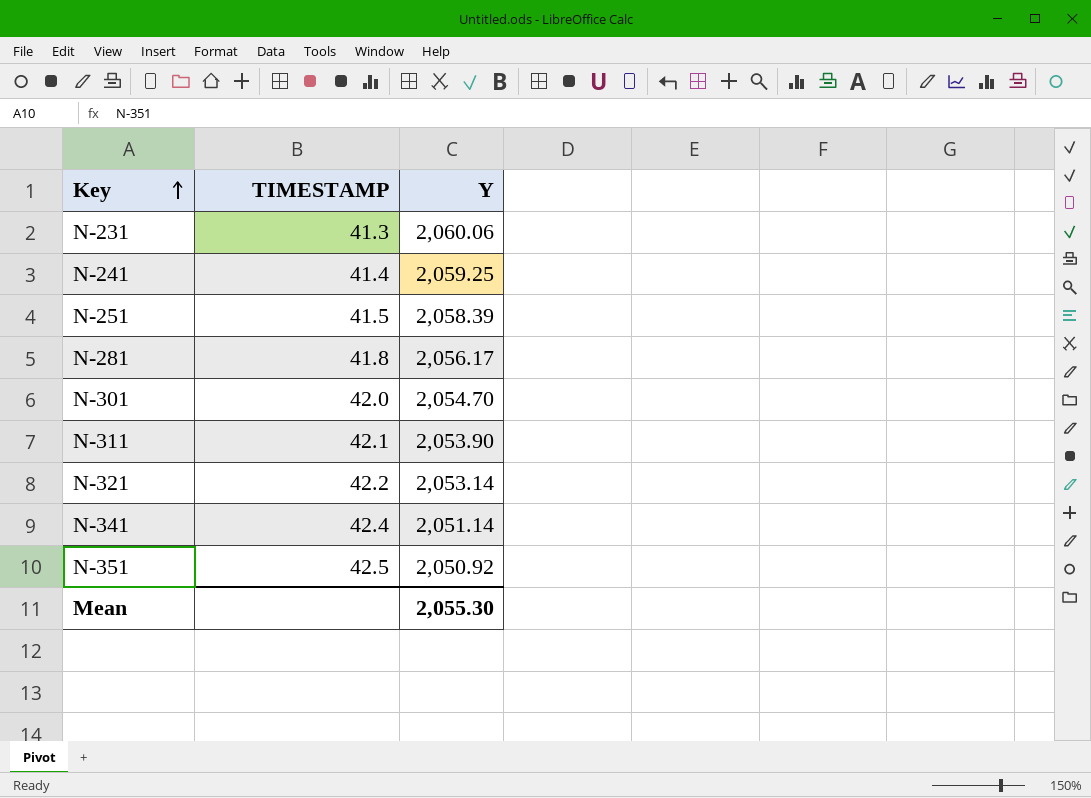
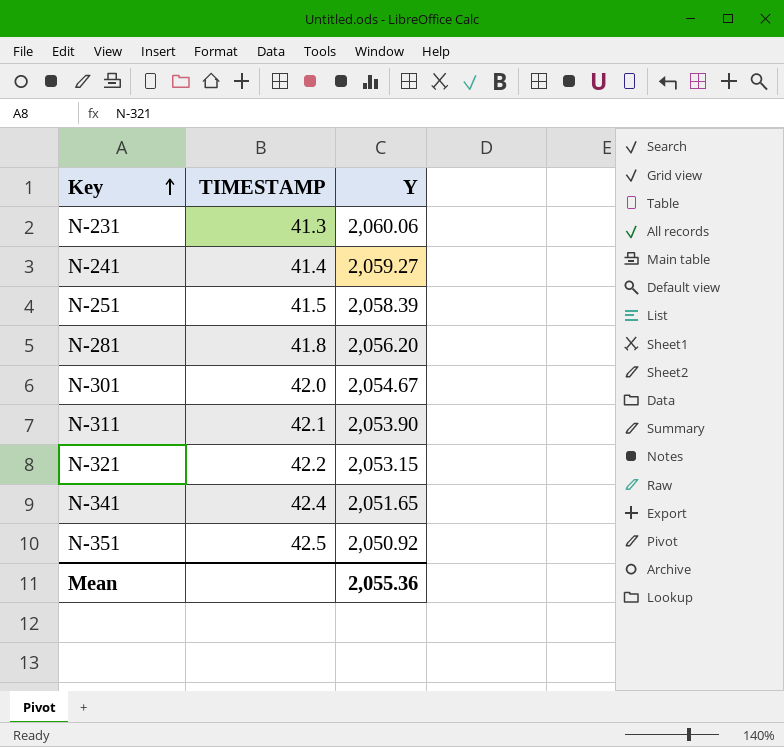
N-241 | Y: 2,059.25 -> 2,059.27
N-281 | Y: 2,056.17 -> 2,056.20
N-301 | Y: 2,054.70 -> 2,054.67
N-321 | Y: 2,053.14 -> 2,053.15
N-341 | Y: 2,051.14 -> 2,051.65
Mean | Y: 2,055.30 -> 2,055.36

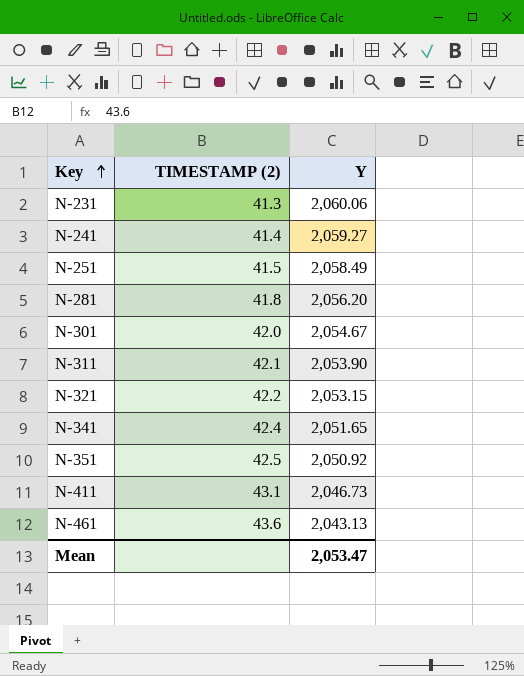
column name: TIMESTAMP -> TIMESTAMP (2)
N-251 | Y: 2,058.39 -> 2,058.49
row N-411: none -> 43.1 | 2,046.73
row N-461: none -> 43.6 | 2,043.13
Mean | Y: 2,055.36 -> 2,053.47

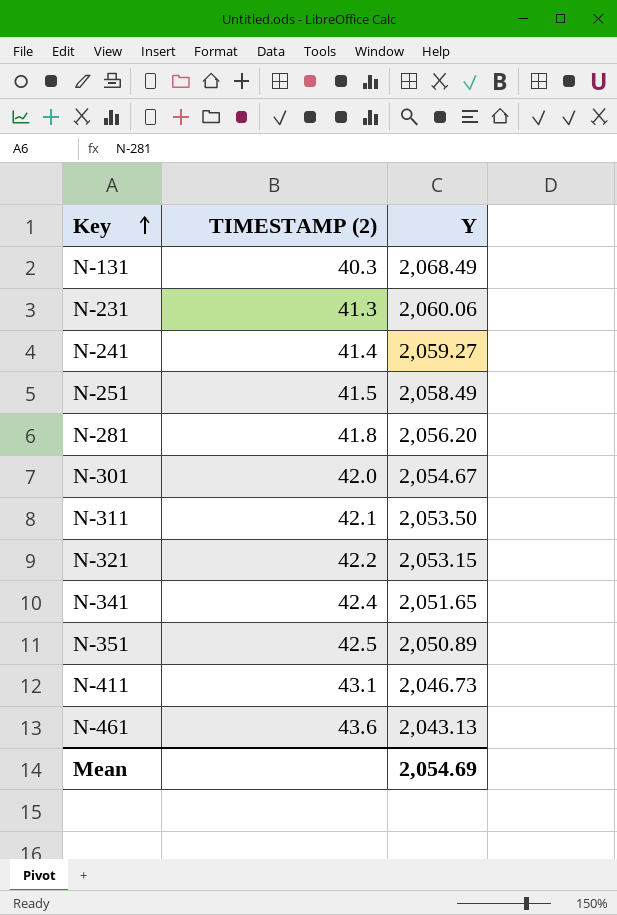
row N-131: none -> 40.3 | 2,068.49
N-311 | Y: 2,053.90 -> 2,053.50
N-351 | Y: 2,050.92 -> 2,050.89
Mean | Y: 2,053.47 -> 2,054.69

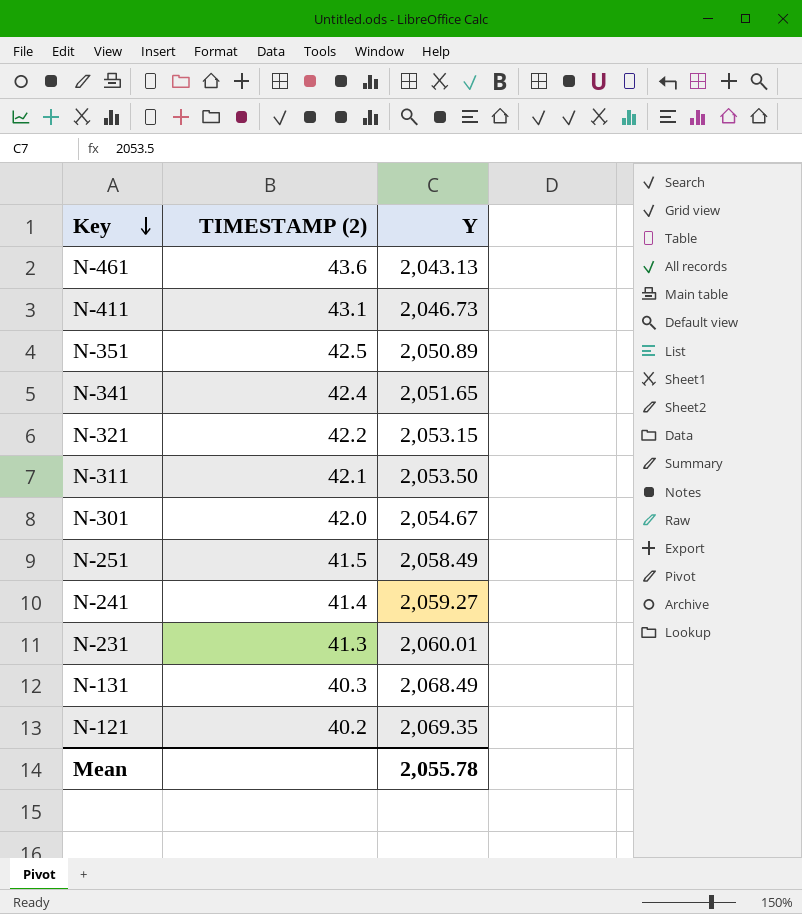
row order: Key ascending -> Key descending
row N-281: 41.8 | 2,056.20 -> none
N-231 | Y: 2,060.06 -> 2,060.01
row N-121: none -> 40.2 | 2,069.35
Mean | Y: 2,054.69 -> 2,055.78

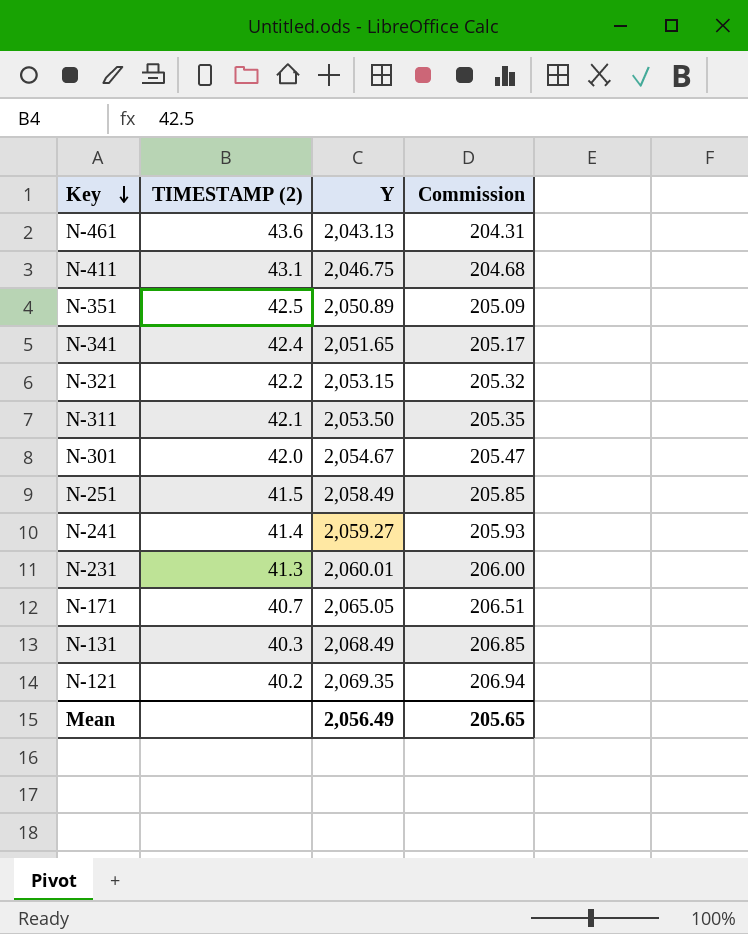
column Commission | formula: none -> [Y] * 0.1
N-411 | Y: 2,046.73 -> 2,046.75
row N-171: none -> 40.7 | 2,065.05 | 206.51
Mean | Y: 2,055.78 -> 2,056.49

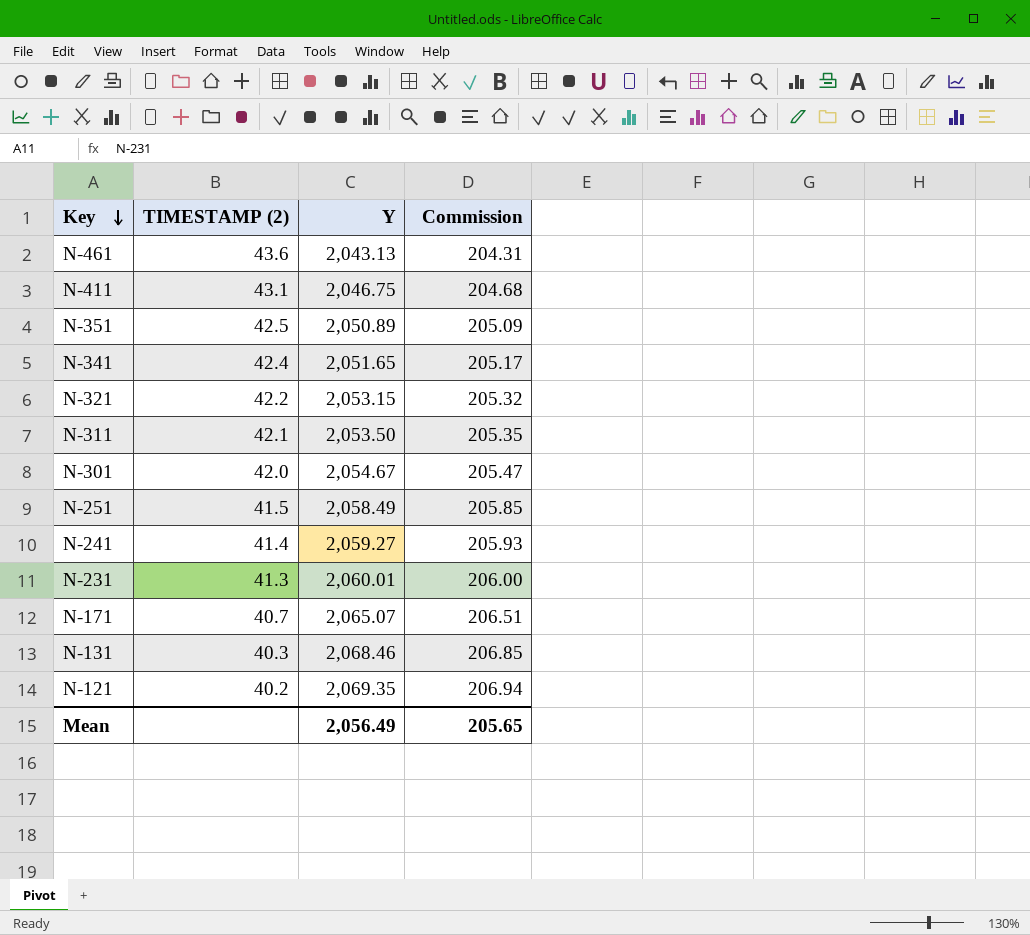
N-171 | Y: 2,065.05 -> 2,065.07
N-131 | Y: 2,068.49 -> 2,068.46

